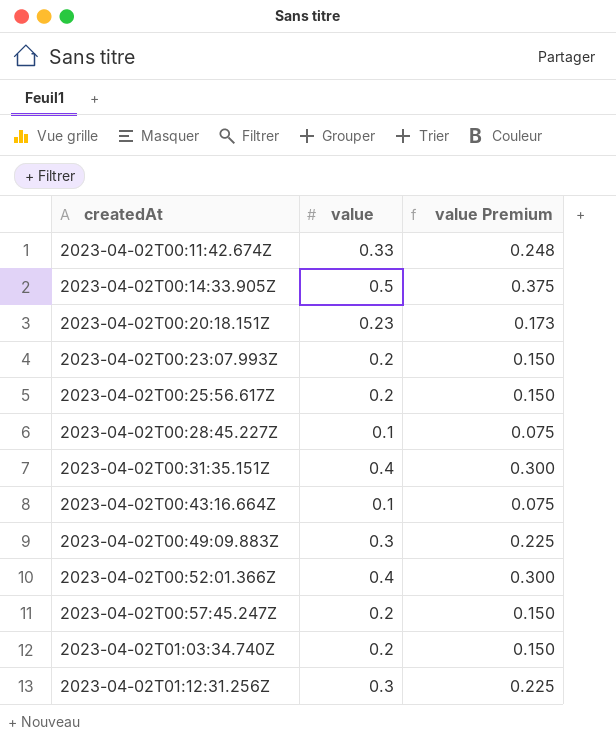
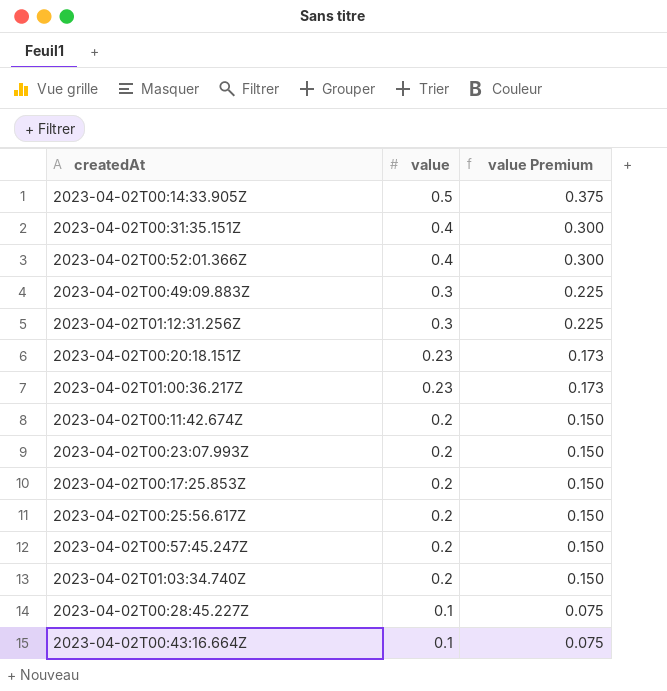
row order: createdAt ascending -> value descending
row 2023-04-02T01:00:36.217Z: none -> 0.23 | 0.173
2023-04-02T00:11:42.674Z | value: 0.33 -> 0.2
2023-04-02T00:11:42.674Z | value Premium: 0.248 -> 0.150
row 2023-04-02T00:17:25.853Z: none -> 0.2 | 0.150

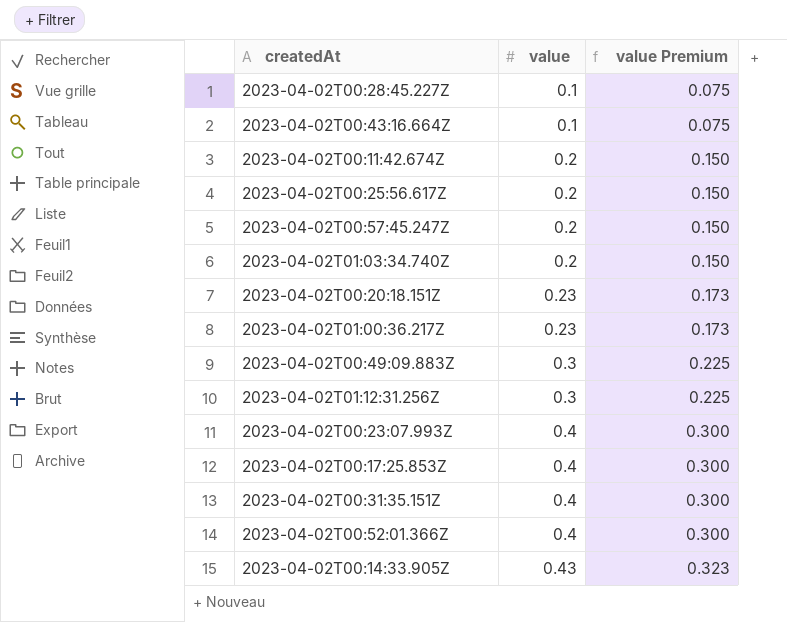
row order: value descending -> value ascending
2023-04-02T00:23:07.993Z | value: 0.2 -> 0.4
2023-04-02T00:23:07.993Z | value Premium: 0.150 -> 0.300
2023-04-02T00:17:25.853Z | value: 0.2 -> 0.4
2023-04-02T00:17:25.853Z | value Premium: 0.150 -> 0.300
2023-04-02T00:14:33.905Z | value: 0.5 -> 0.43
2023-04-02T00:14:33.905Z | value Premium: 0.375 -> 0.323

